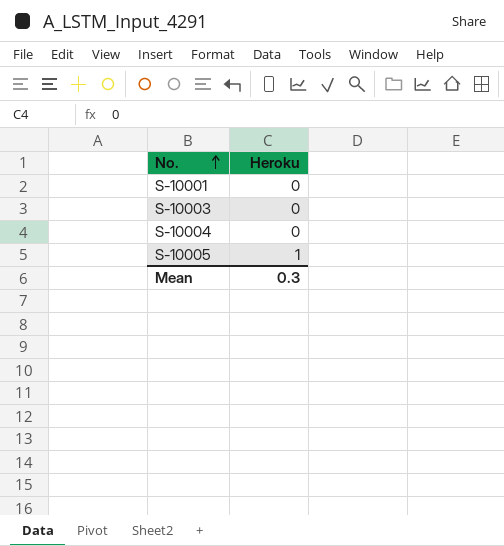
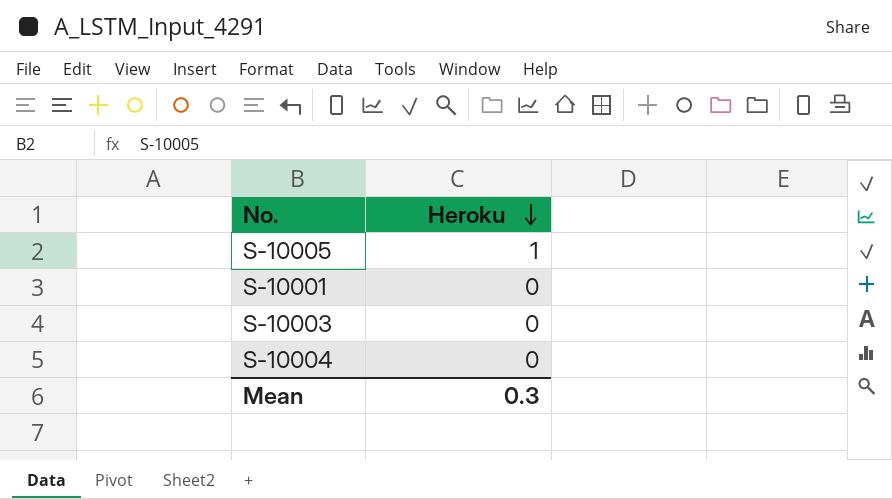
row order: No. ascending -> Heroku descending

